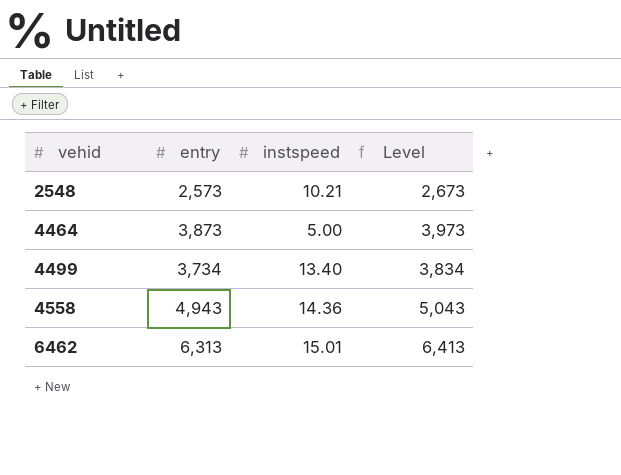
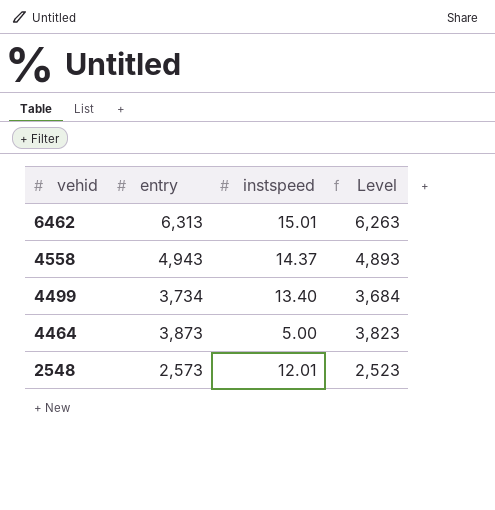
row order: vehid ascending -> vehid descending
column Level | formula: [entry] + 100 -> [entry] - 50
4558 | instspeed: 14.36 -> 14.37
2548 | instspeed: 10.21 -> 12.01

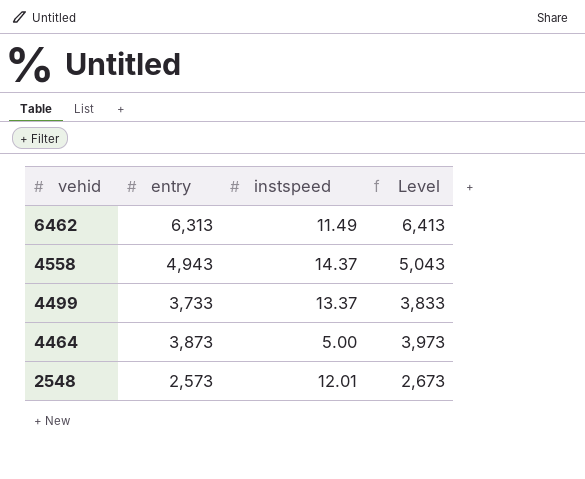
column Level | formula: [entry] - 50 -> [entry] + 100
6462 | instspeed: 15.01 -> 11.49
4499 | entry: 3,734 -> 3,733
4499 | instspeed: 13.40 -> 13.37

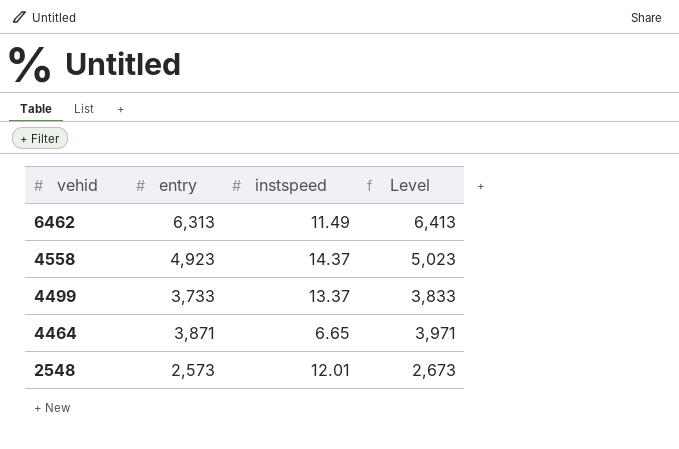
4558 | entry: 4,943 -> 4,923
4558 | Level: 5,043 -> 5,023
4464 | entry: 3,873 -> 3,871
4464 | instspeed: 5.00 -> 6.65
4464 | Level: 3,973 -> 3,971

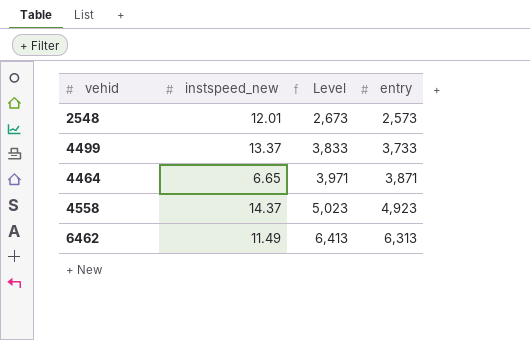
row order: vehid descending -> Level ascending
column name: instspeed -> instspeed_new
column entry | position: 2 -> 4

